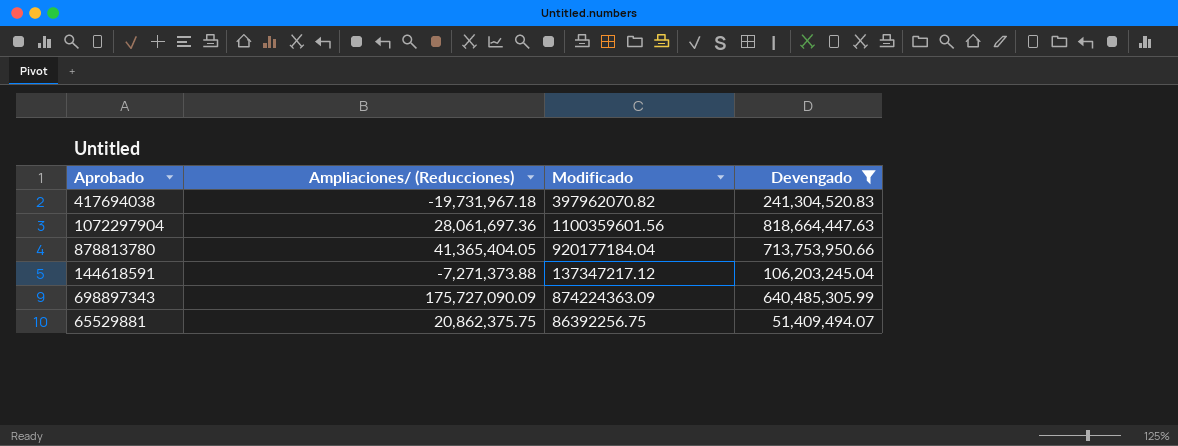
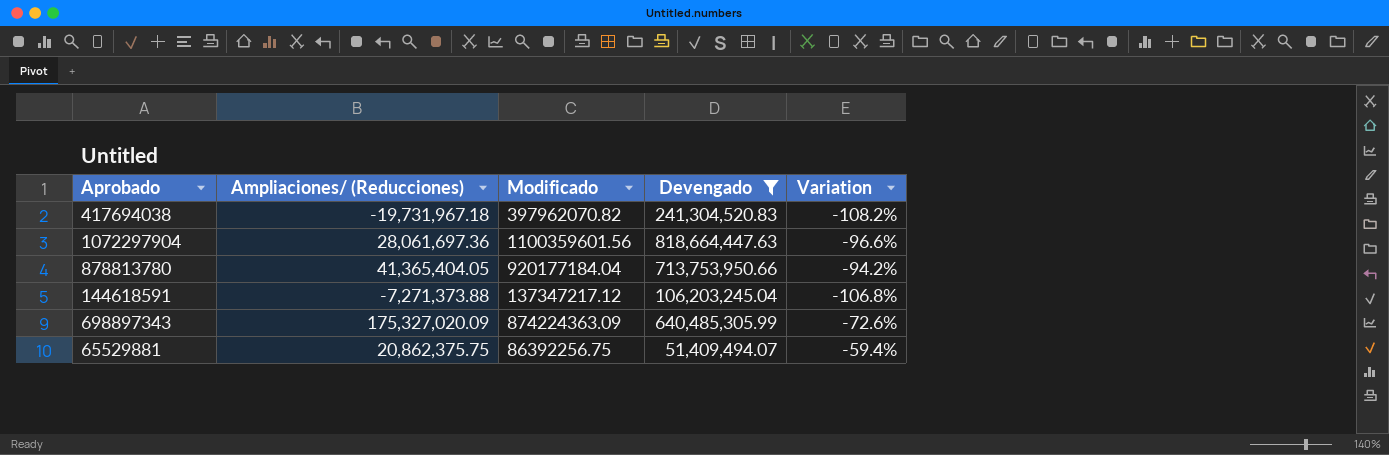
column Variation | formula: none -> ([Ampliaciones/ (Reducciones)] - [Devengado]) / [Devengado]
698897343 | Ampliaciones/ (Reducciones): 175,727,090.09 -> 175,327,020.09

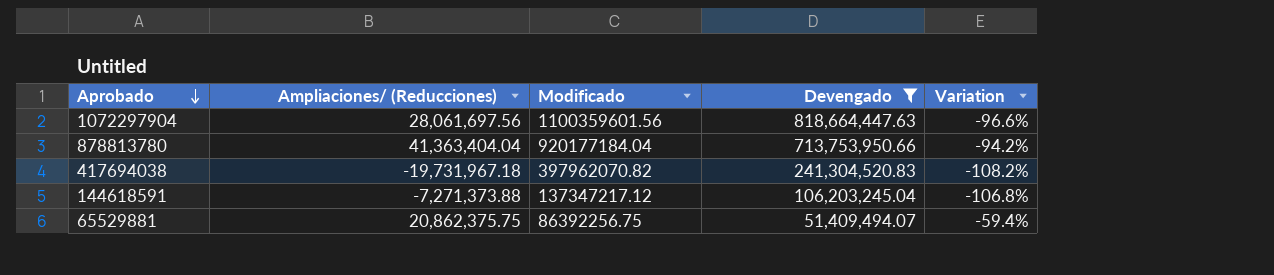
row order: none -> Aprobado descending
row 698897343: 175,327,020.09 | 874224363.09 | 640,485,305.99 | -72.6% -> none
1072297904 | Ampliaciones/ (Reducciones): 28,061,697.36 -> 28,061,697.56
878813780 | Ampliaciones/ (Reducciones): 41,365,404.05 -> 41,363,404.04

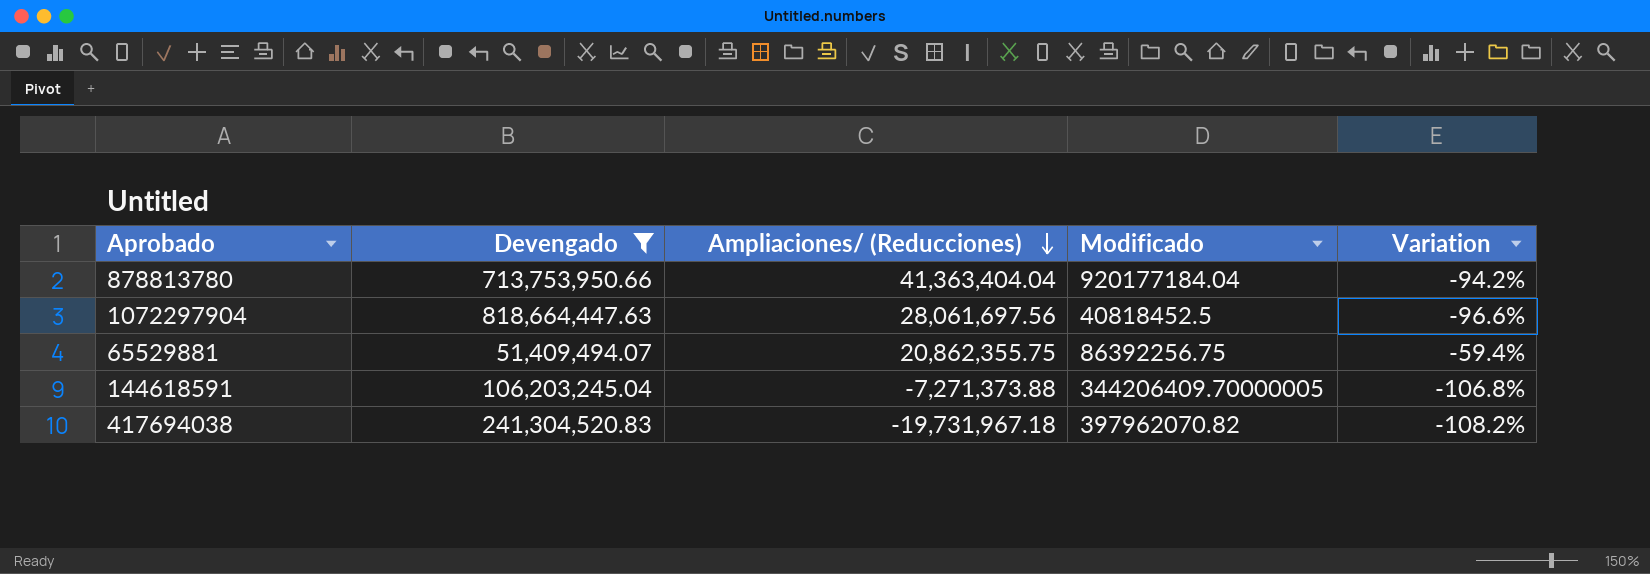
row order: Aprobado descending -> Ampliaciones/ (Reducciones) descending
column Devengado | position: 4 -> 2
1072297904 | Modificado: 1100359601.56 -> 40818452.5
65529881 | Ampliaciones/ (Reducciones): 20,862,375.75 -> 20,862,355.75
144618591 | Modificado: 137347217.12 -> 344206409.70000005

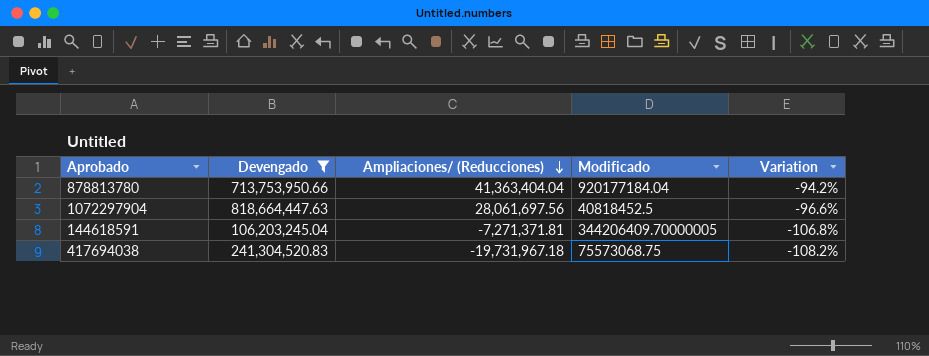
row 65529881: 51,409,494.07 | 20,862,355.75 | 86392256.75 | -59.4% -> none
144618591 | Ampliaciones/ (Reducciones): -7,271,373.88 -> -7,271,371.81
417694038 | Modificado: 397962070.82 -> 75573068.75

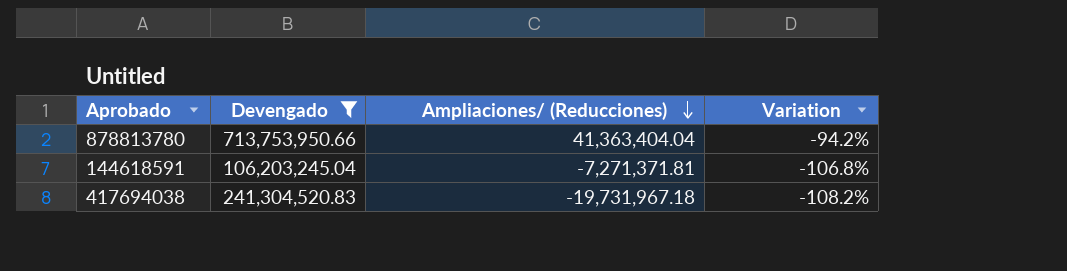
column Modificado | position: 4 -> none
row 1072297904: 818,664,447.63 | 28,061,697.56 | 40818452.5 | -96.6% -> none

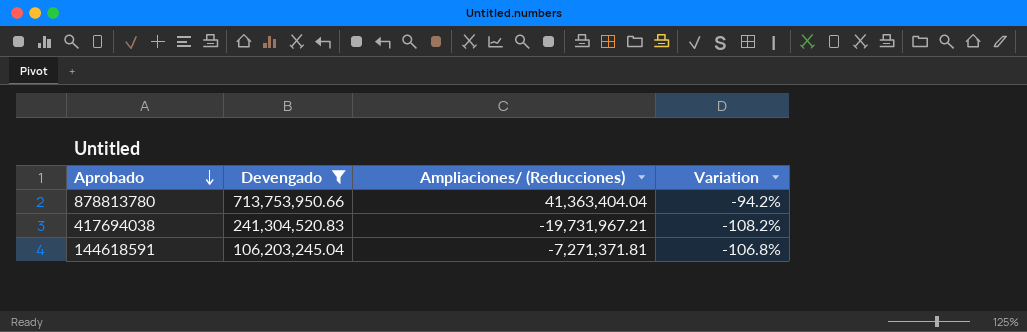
row order: Ampliaciones/ (Reducciones) descending -> Aprobado descending
417694038 | Ampliaciones/ (Reducciones): -19,731,967.18 -> -19,731,967.21

